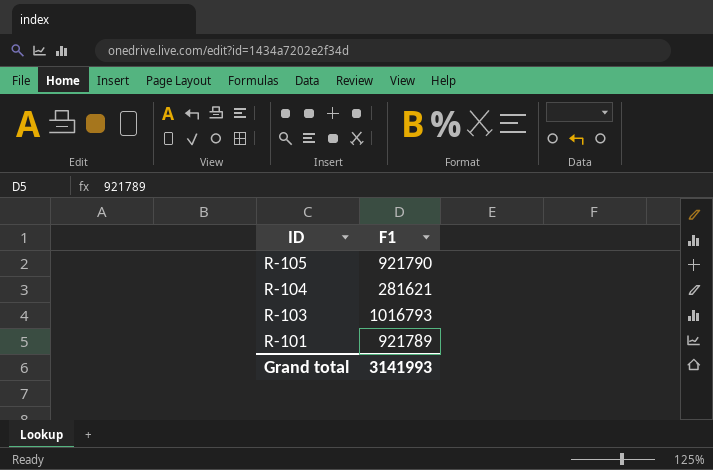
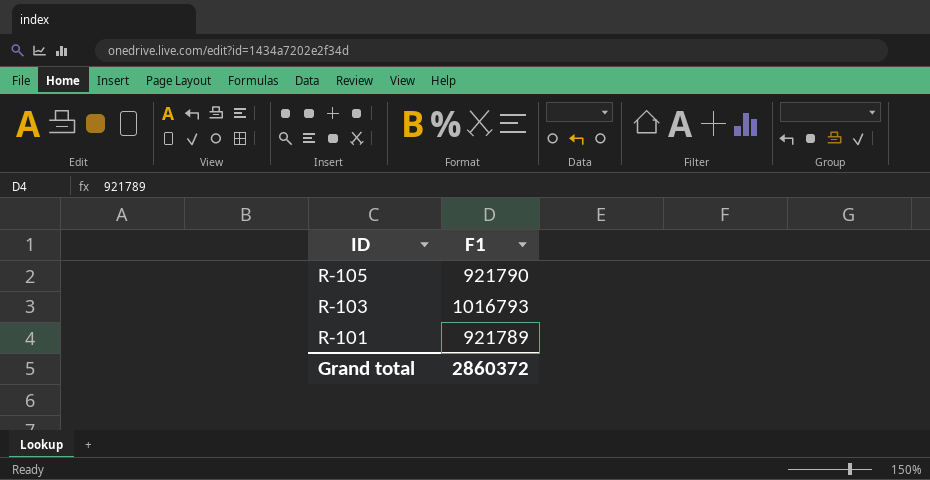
row R-104: 281621 -> none
Grand total | F1: 3141993 -> 2860372

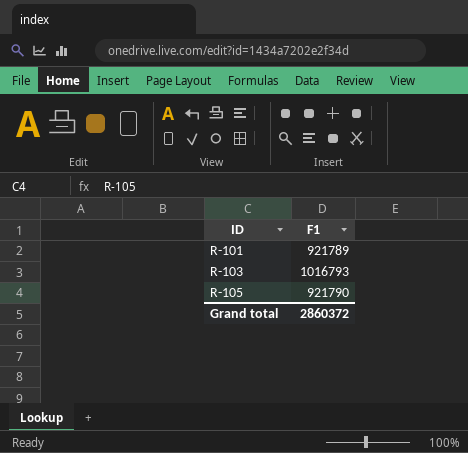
row order: ID descending -> ID ascending

